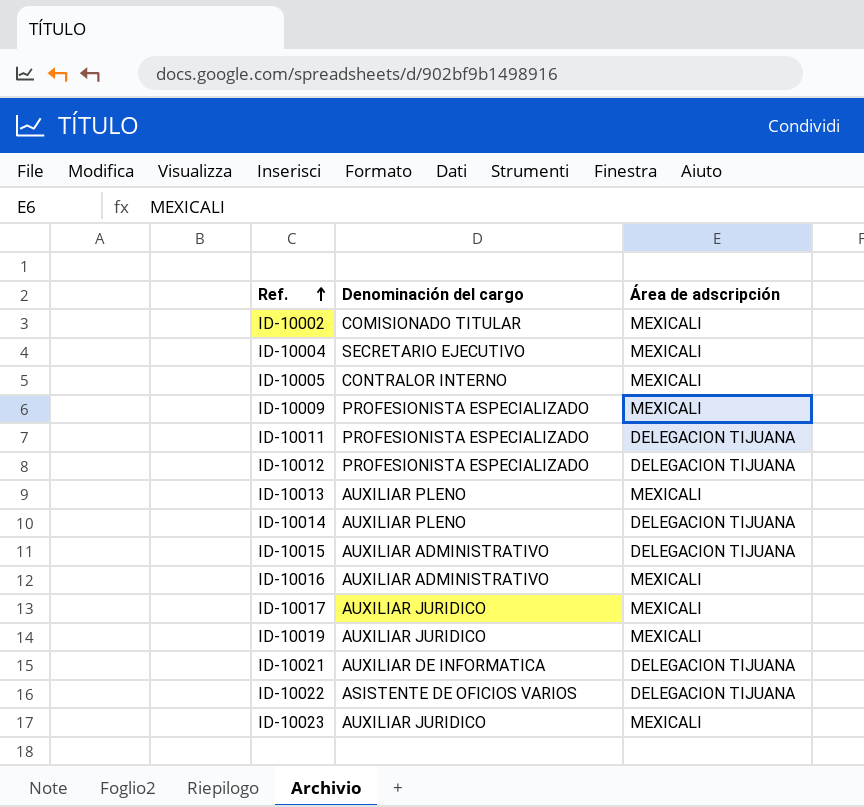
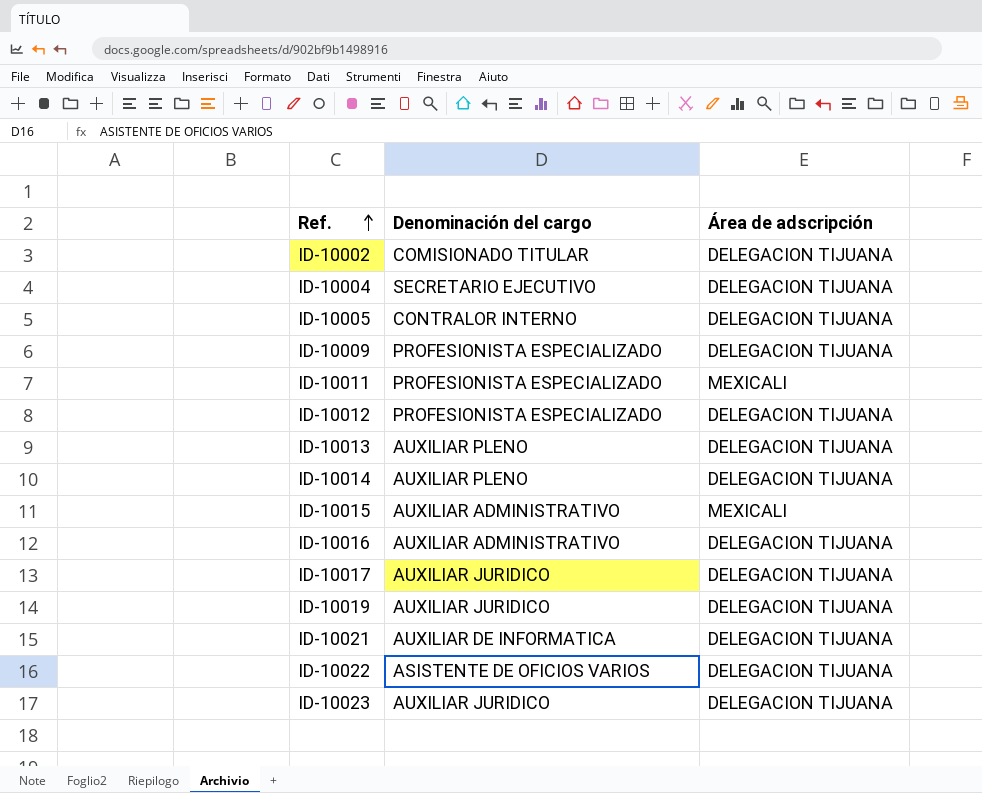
ID-10002 | Área de adscripción: MEXICALI -> DELEGACION TIJUANA
ID-10004 | Área de adscripción: MEXICALI -> DELEGACION TIJUANA
ID-10005 | Área de adscripción: MEXICALI -> DELEGACION TIJUANA
ID-10009 | Área de adscripción: MEXICALI -> DELEGACION TIJUANA
ID-10011 | Área de adscripción: DELEGACION TIJUANA -> MEXICALI
ID-10013 | Área de adscripción: MEXICALI -> DELEGACION TIJUANA
ID-10015 | Área de adscripción: DELEGACION TIJUANA -> MEXICALI
ID-10016 | Área de adscripción: MEXICALI -> DELEGACION TIJUANA
ID-10017 | Área de adscripción: MEXICALI -> DELEGACION TIJUANA
ID-10019 | Área de adscripción: MEXICALI -> DELEGACION TIJUANA
ID-10023 | Área de adscripción: MEXICALI -> DELEGACION TIJUANA

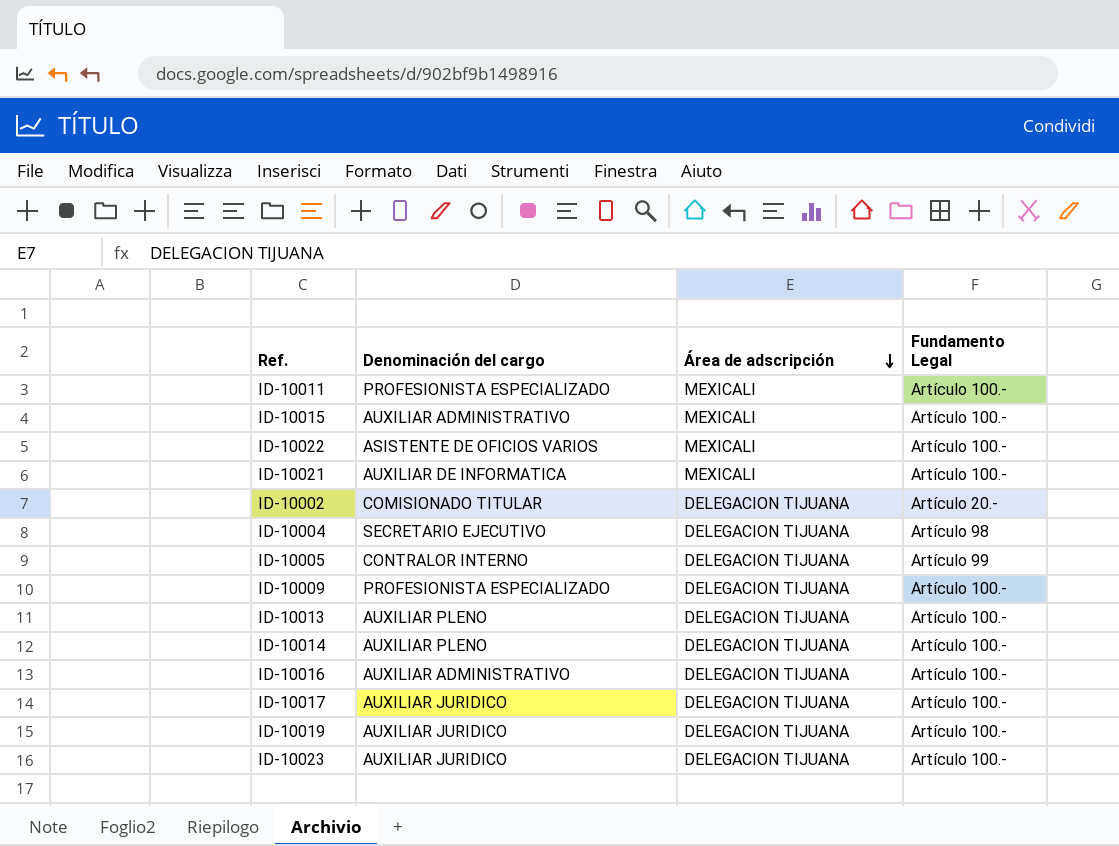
row order: Ref. ascending -> Área de adscripción descending
column Fundamento Legal | position: none -> 4
row ID-10012: PROFESIONISTA ESPECIALIZADO | DELEGACION TIJUANA -> none
ID-10022 | Área de adscripción: DELEGACION TIJUANA -> MEXICALI
ID-10021 | Área de adscripción: DELEGACION TIJUANA -> MEXICALI

